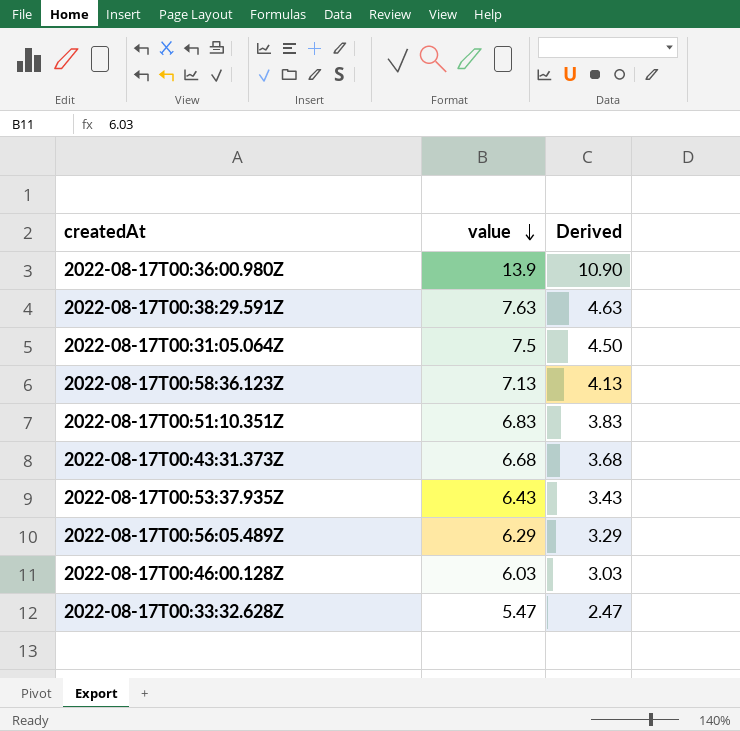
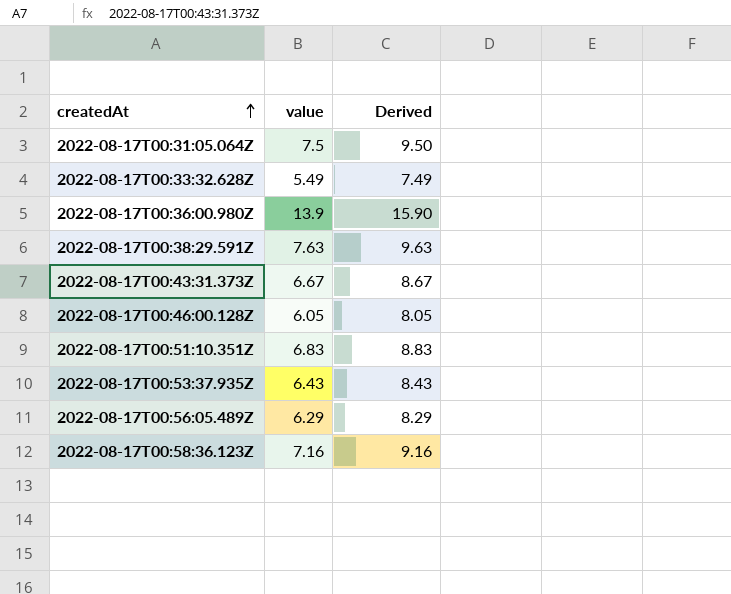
row order: value descending -> createdAt ascending
column Derived | formula: [value] - 3 -> [value] + 2
2022-08-17T00:33:32.628Z | value: 5.47 -> 5.49
2022-08-17T00:43:31.373Z | value: 6.68 -> 6.67
2022-08-17T00:46:00.128Z | value: 6.03 -> 6.05
2022-08-17T00:58:36.123Z | value: 7.13 -> 7.16

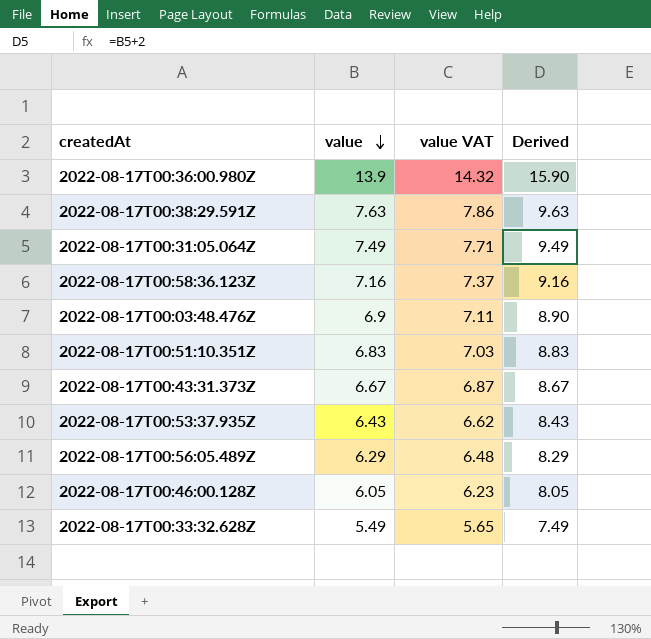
row order: createdAt ascending -> value descending
column value VAT | formula: none -> [value] * 1.03
2022-08-17T00:31:05.064Z | value: 7.5 -> 7.49
2022-08-17T00:31:05.064Z | Derived: 9.50 -> 9.49
row 2022-08-17T00:03:48.476Z: none -> 6.9 | 7.11 | 8.90

